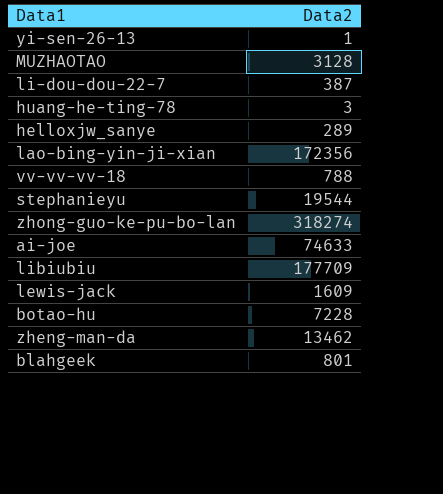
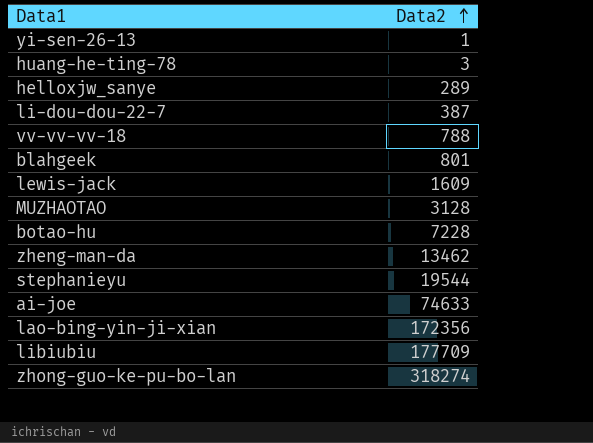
row order: none -> Data2 ascending

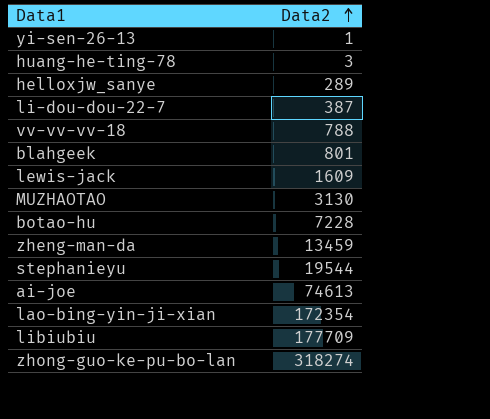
MUZHAOTAO | Data2: 3128 -> 3130
zheng-man-da | Data2: 13462 -> 13459
ai-joe | Data2: 74633 -> 74613
lao-bing-yin-ji-xian | Data2: 172356 -> 172354

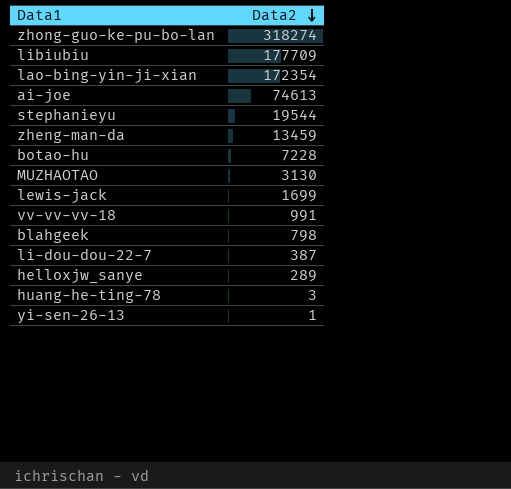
row order: Data2 ascending -> Data2 descending
lewis-jack | Data2: 1609 -> 1699
vv-vv-vv-18 | Data2: 788 -> 991
blahgeek | Data2: 801 -> 798

